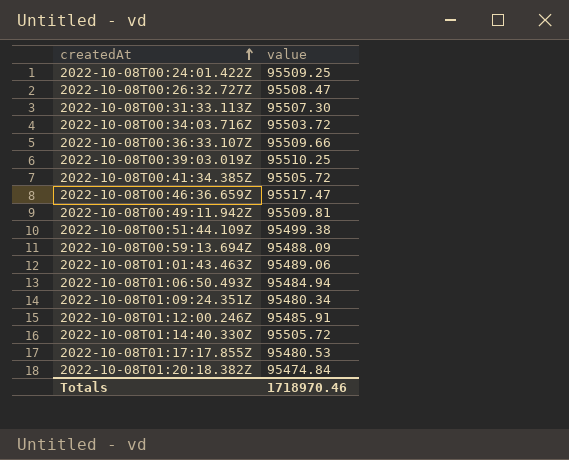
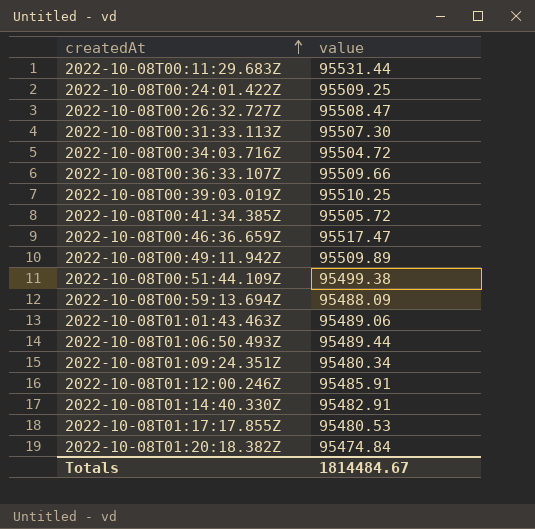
row 2022-10-08T00:11:29.683Z: none -> 95531.44
2022-10-08T00:34:03.716Z | value: 95503.72 -> 95504.72
2022-10-08T00:49:11.942Z | value: 95509.81 -> 95509.89
2022-10-08T01:06:50.493Z | value: 95484.94 -> 95489.44
2022-10-08T01:14:40.330Z | value: 95505.72 -> 95482.91
Totals | value: 1718970.46 -> 1814484.67

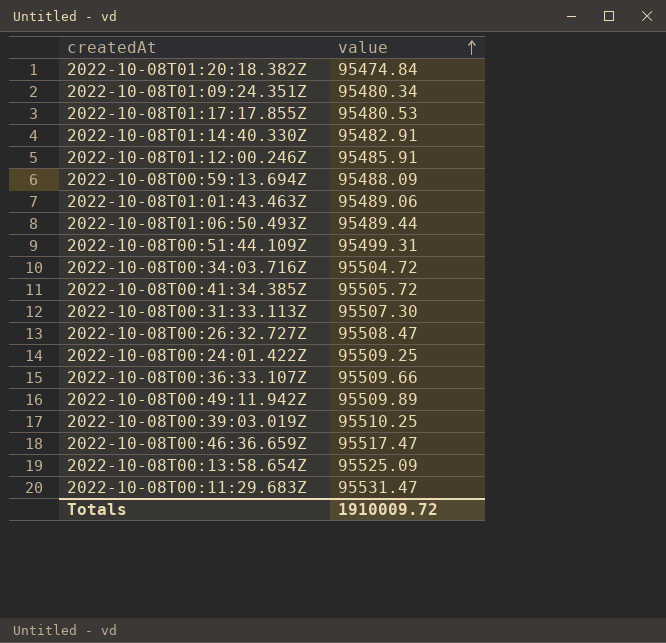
row order: createdAt ascending -> value ascending
2022-10-08T00:51:44.109Z | value: 95499.38 -> 95499.31
row 2022-10-08T00:13:58.654Z: none -> 95525.09
2022-10-08T00:11:29.683Z | value: 95531.44 -> 95531.47
Totals | value: 1814484.67 -> 1910009.72

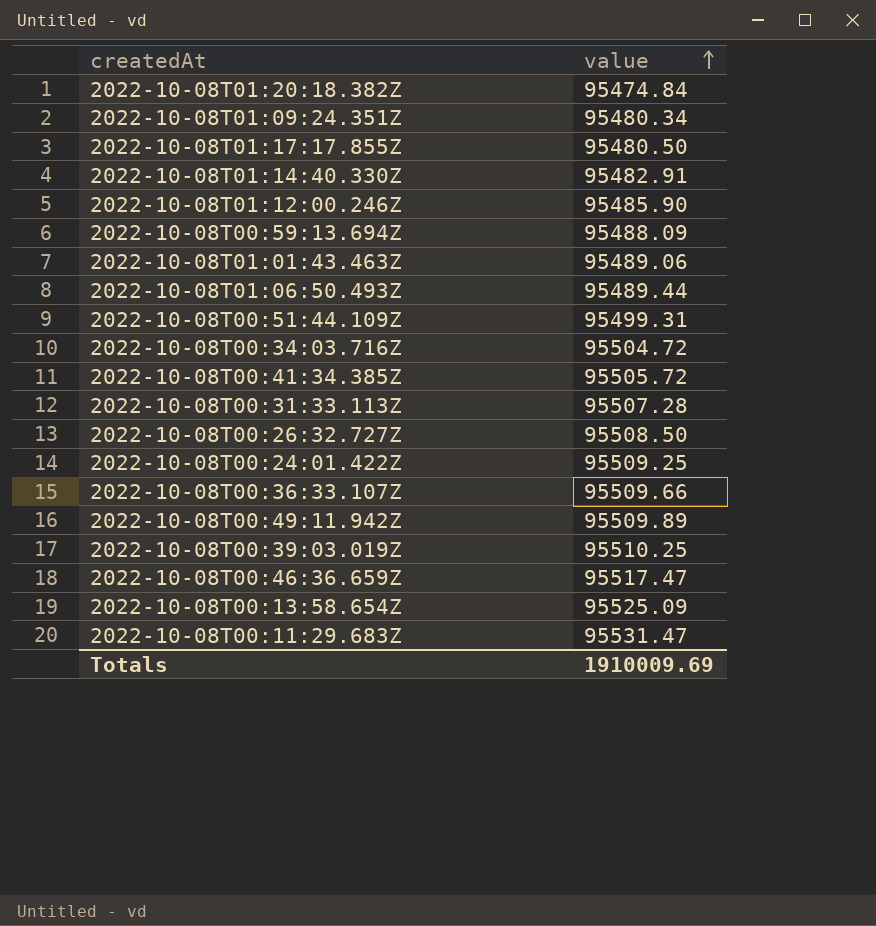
2022-10-08T01:17:17.855Z | value: 95480.53 -> 95480.50
2022-10-08T01:12:00.246Z | value: 95485.91 -> 95485.90
2022-10-08T00:31:33.113Z | value: 95507.30 -> 95507.28
2022-10-08T00:26:32.727Z | value: 95508.47 -> 95508.50
Totals | value: 1910009.72 -> 1910009.69

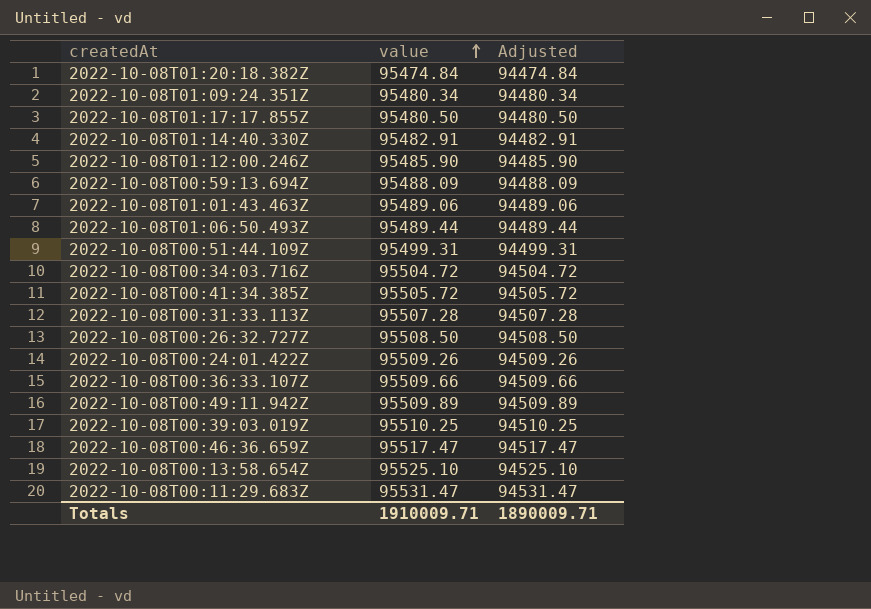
column Adjusted | formula: none -> [value] - 1000
2022-10-08T00:24:01.422Z | value: 95509.25 -> 95509.26
2022-10-08T00:13:58.654Z | value: 95525.09 -> 95525.10
Totals | value: 1910009.69 -> 1910009.71

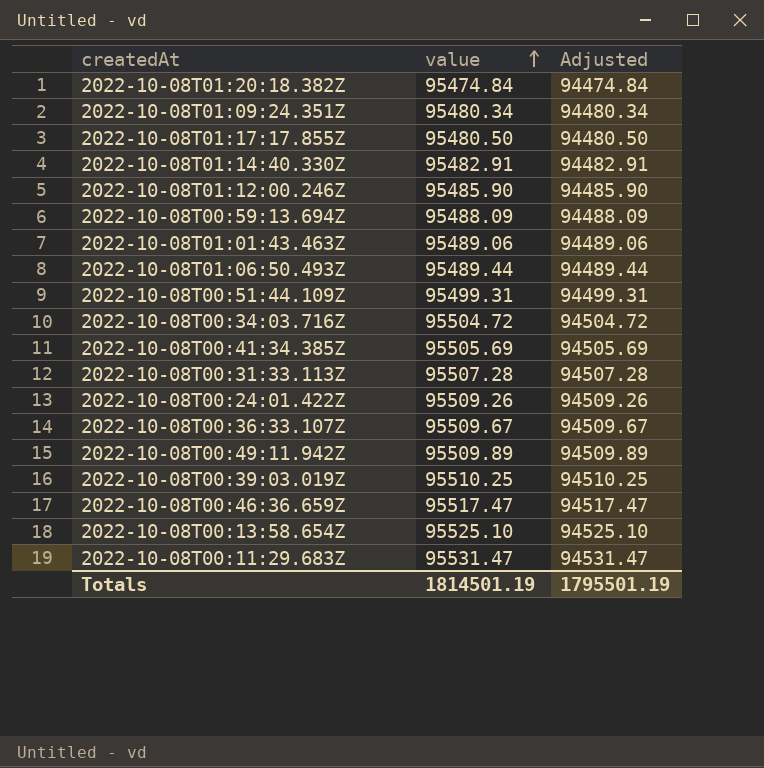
row 2022-10-08T00:26:32.727Z: 95508.50 | 94508.50 -> none
2022-10-08T00:41:34.385Z | value: 95505.72 -> 95505.69
2022-10-08T00:41:34.385Z | Adjusted: 94505.72 -> 94505.69
2022-10-08T00:36:33.107Z | value: 95509.66 -> 95509.67
2022-10-08T00:36:33.107Z | Adjusted: 94509.66 -> 94509.67
Totals | value: 1910009.71 -> 1814501.19
Totals | Adjusted: 1890009.71 -> 1795501.19

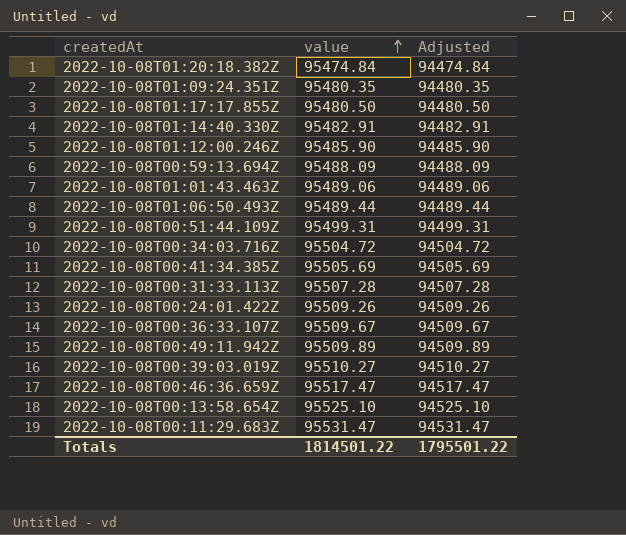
2022-10-08T01:09:24.351Z | value: 95480.34 -> 95480.35
2022-10-08T01:09:24.351Z | Adjusted: 94480.34 -> 94480.35
2022-10-08T00:39:03.019Z | value: 95510.25 -> 95510.27
2022-10-08T00:39:03.019Z | Adjusted: 94510.25 -> 94510.27
Totals | value: 1814501.19 -> 1814501.22
Totals | Adjusted: 1795501.19 -> 1795501.22

